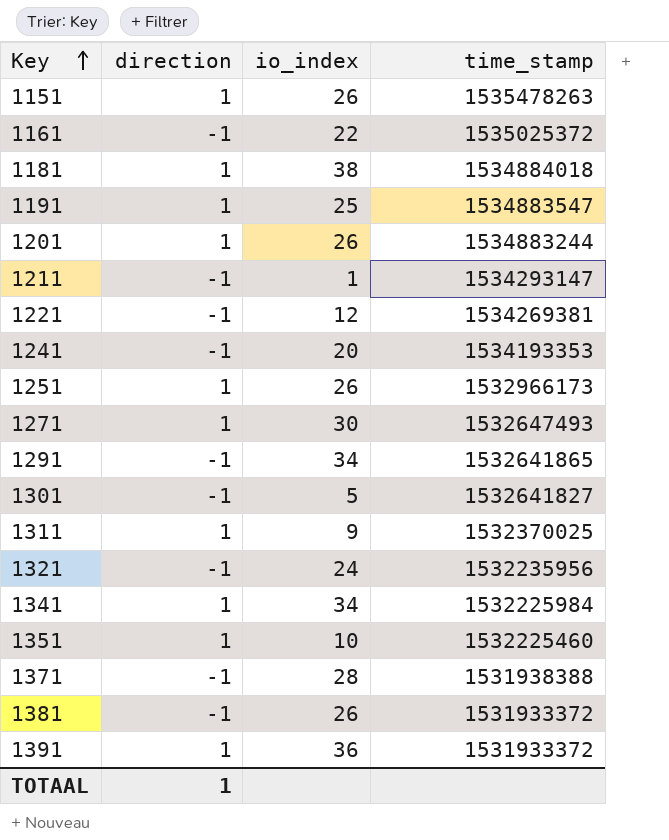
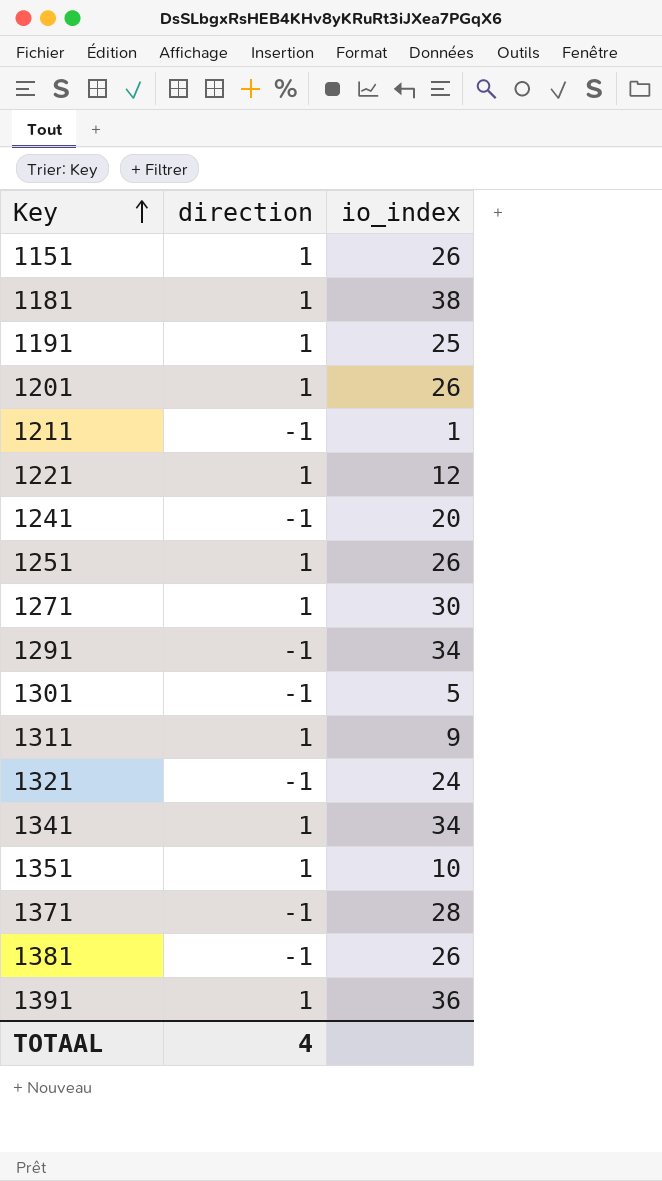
column time_stamp | position: 4 -> none
row 1161: -1 | 22 | 1535025372 -> none
1221 | direction: -1 -> 1
TOTAAL | direction: 1 -> 4

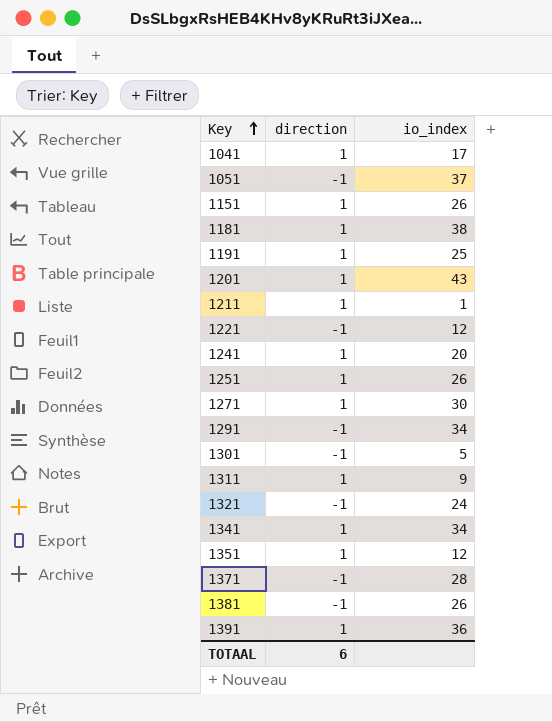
row 1041: none -> 1 | 17
row 1051: none -> -1 | 37
1201 | io_index: 26 -> 43
1211 | direction: -1 -> 1
1221 | direction: 1 -> -1
1241 | direction: -1 -> 1
1351 | io_index: 10 -> 12
TOTAAL | direction: 4 -> 6

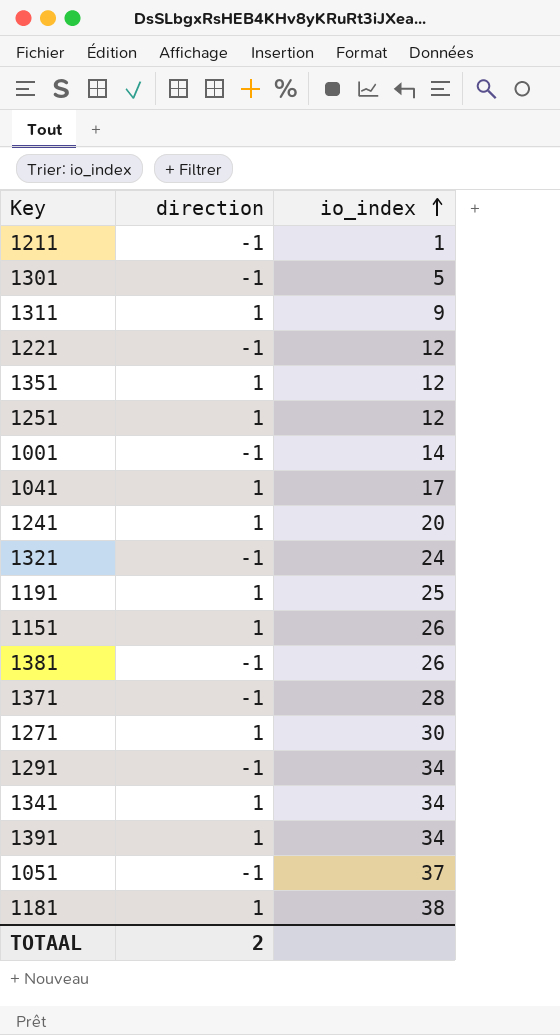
row order: Key ascending -> io_index ascending
row 1201: 1 | 43 -> none
1211 | direction: 1 -> -1
1251 | io_index: 26 -> 12
row 1001: none -> -1 | 14
1391 | io_index: 36 -> 34
TOTAAL | direction: 6 -> 2

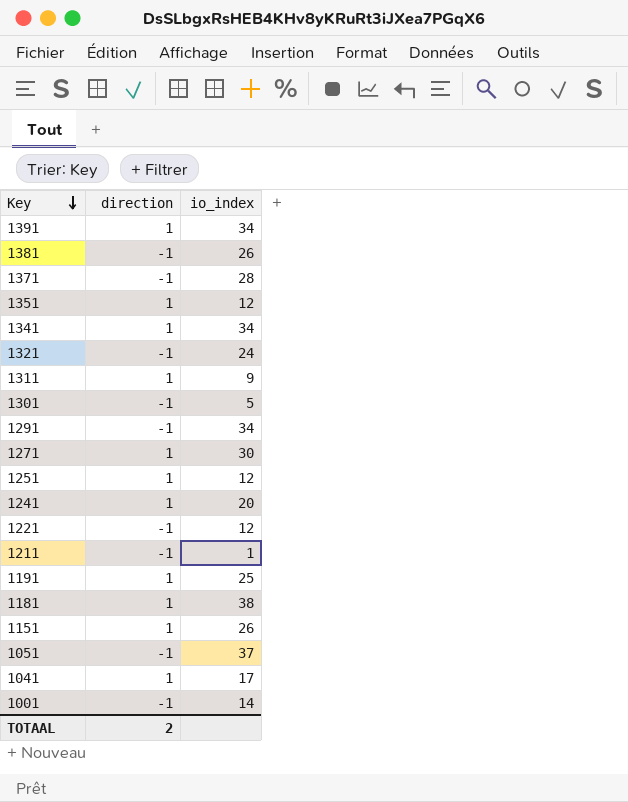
row order: io_index ascending -> Key descending

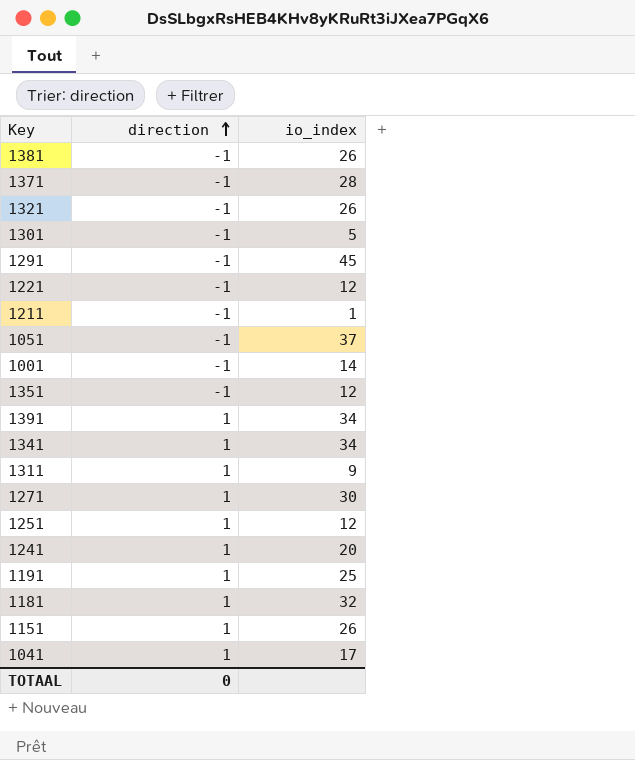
row order: Key descending -> direction ascending
1321 | io_index: 24 -> 26
1291 | io_index: 34 -> 45
1351 | direction: 1 -> -1
1181 | io_index: 38 -> 32
TOTAAL | direction: 2 -> 0

